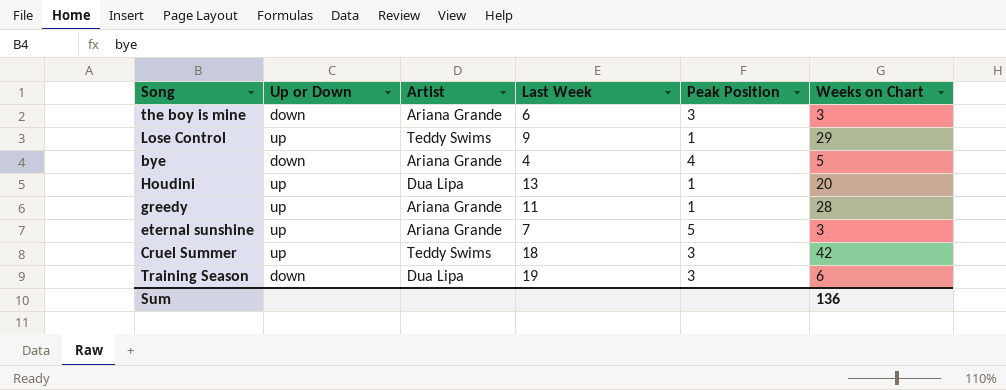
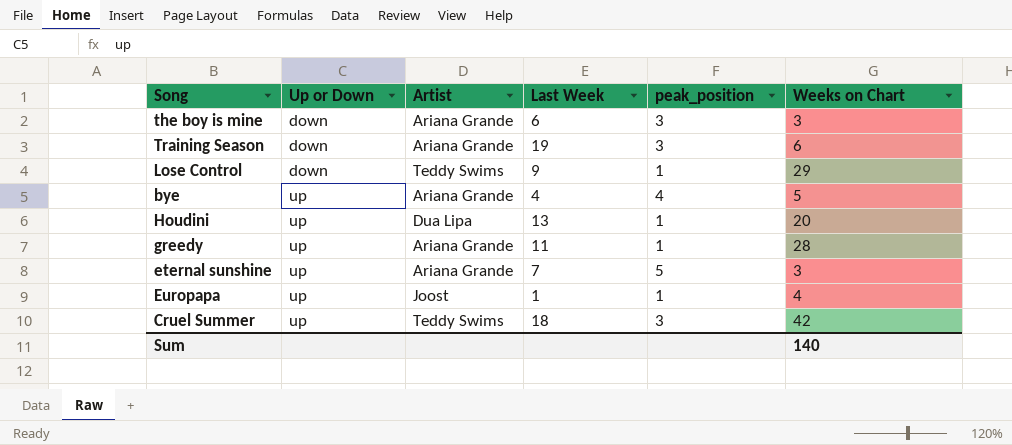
row order: none -> Up or Down ascending
column name: Peak Position -> peak_position
Training Season | Artist: Dua Lipa -> Ariana Grande
Lose Control | Up or Down: up -> down
bye | Up or Down: down -> up
row Europapa: none -> up | Joost | 1 | 1 | 4
Sum | Weeks on Chart: 136 -> 140

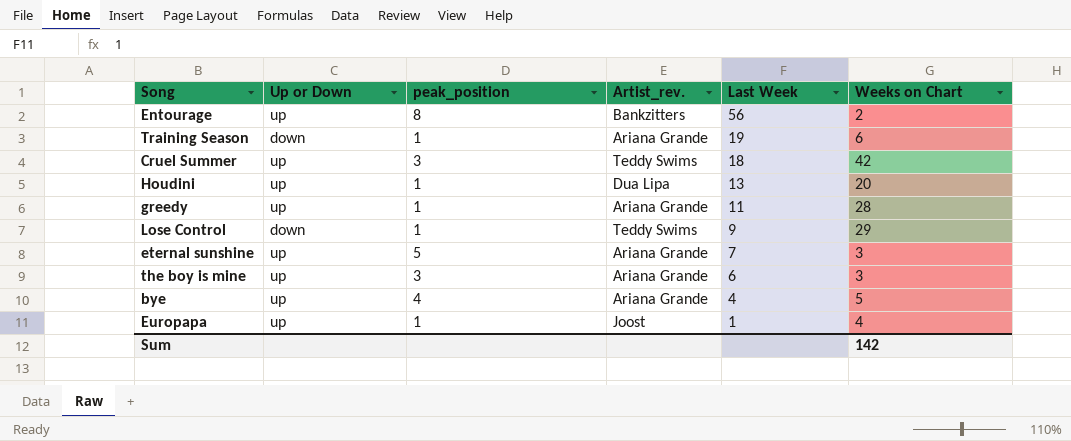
row order: Up or Down ascending -> Last Week descending
column peak_position | position: 5 -> 3
column name: Artist -> Artist_rev.
row Entourage: none -> up | 8 | Bankzitters | 56 | 2
Training Season | peak_position: 3 -> 1
the boy is mine | Up or Down: down -> up
Sum | Weeks on Chart: 140 -> 142

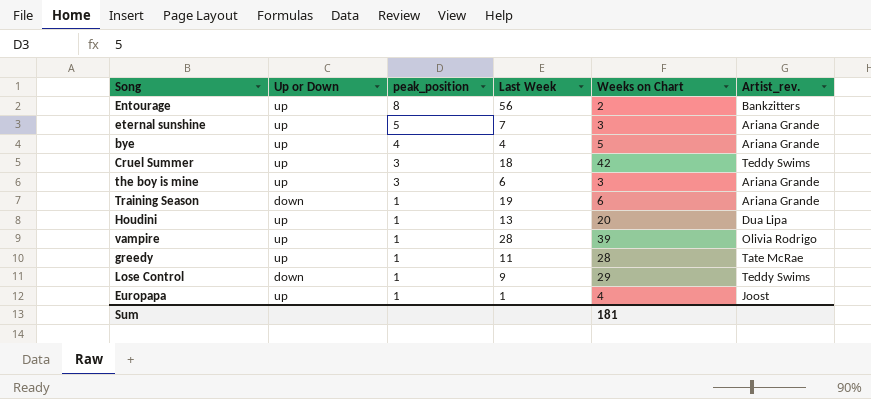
row order: Last Week descending -> peak_position descending
column Artist_rev. | position: 4 -> 6
row vampire: none -> up | 1 | 28 | 39 | Olivia Rodrigo
greedy | Artist_rev.: Ariana Grande -> Tate McRae
Sum | Weeks on Chart: 142 -> 181

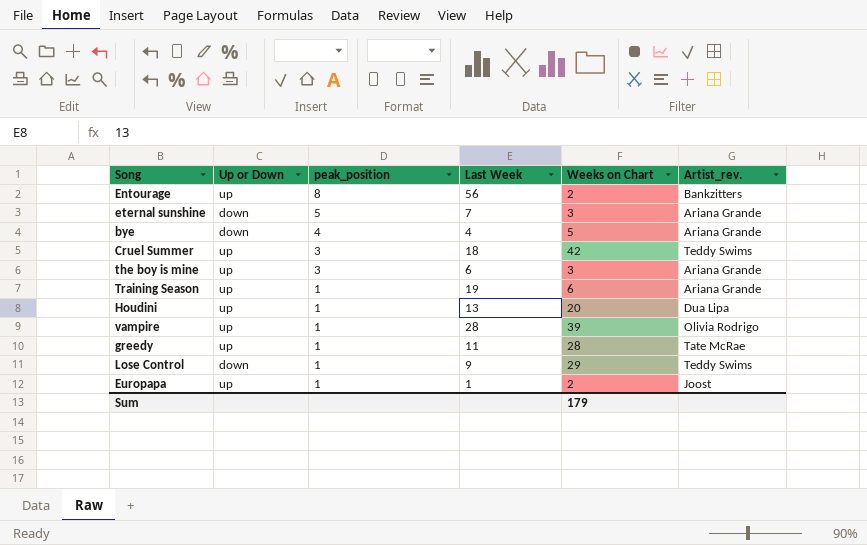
eternal sunshine | Up or Down: up -> down
bye | Up or Down: up -> down
Training Season | Up or Down: down -> up
Europapa | Weeks on Chart: 4 -> 2
Sum | Weeks on Chart: 181 -> 179

